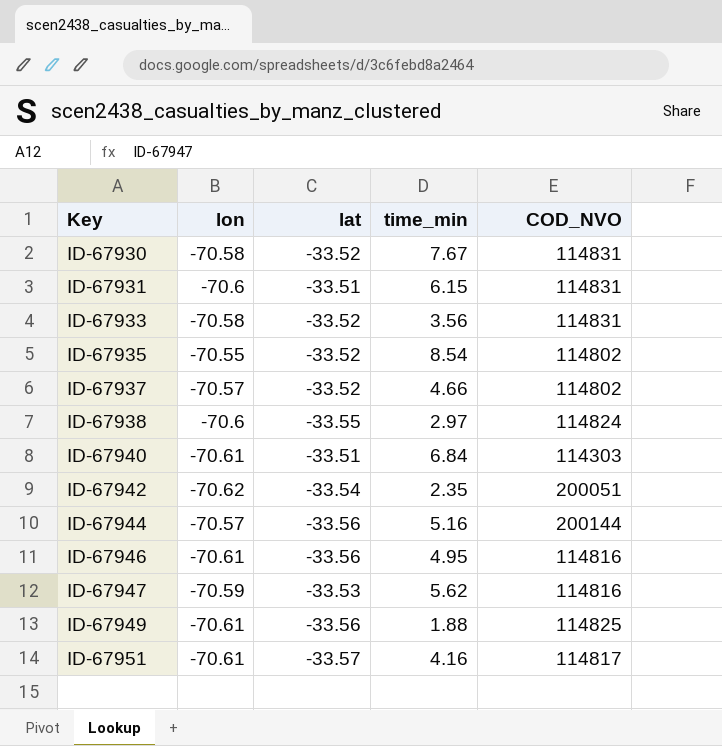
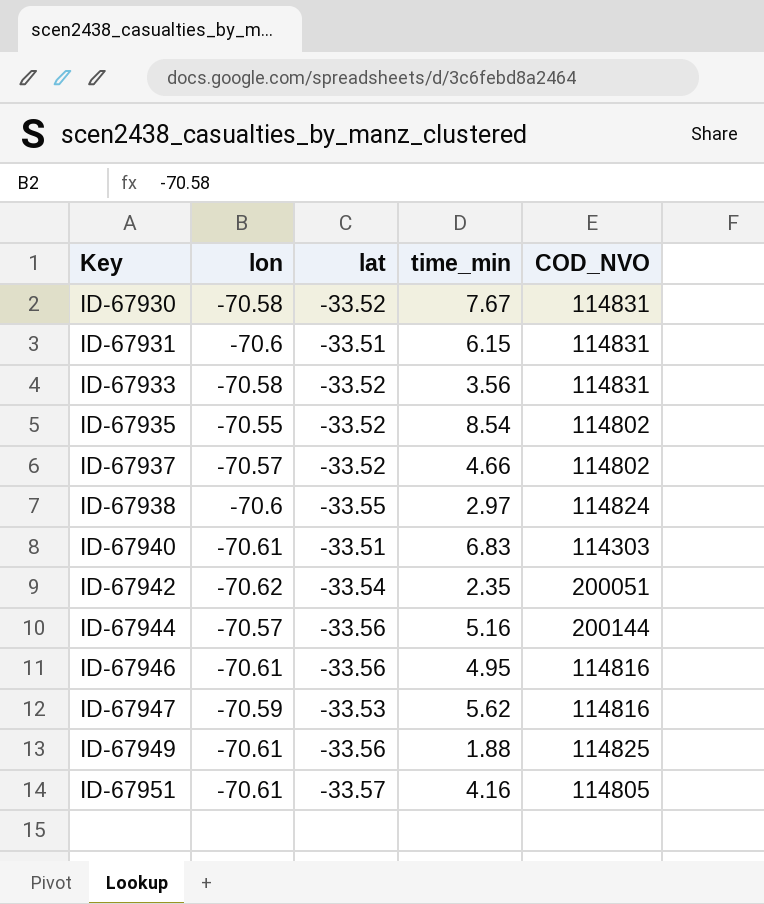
ID-67940 | time_min: 6.84 -> 6.83
ID-67951 | COD_NVO: 114817 -> 114805

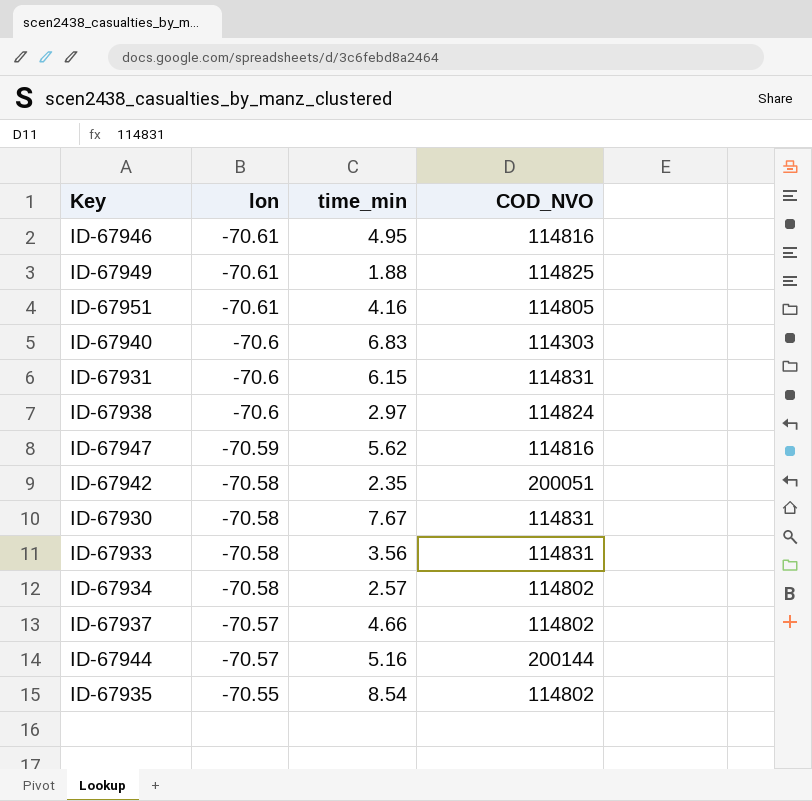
row order: Key ascending -> lon ascending
column lat | position: 3 -> none
ID-67940 | lon: -70.61 -> -70.6
ID-67942 | lon: -70.62 -> -70.58
row ID-67934: none -> -70.58 | 2.57 | 114802

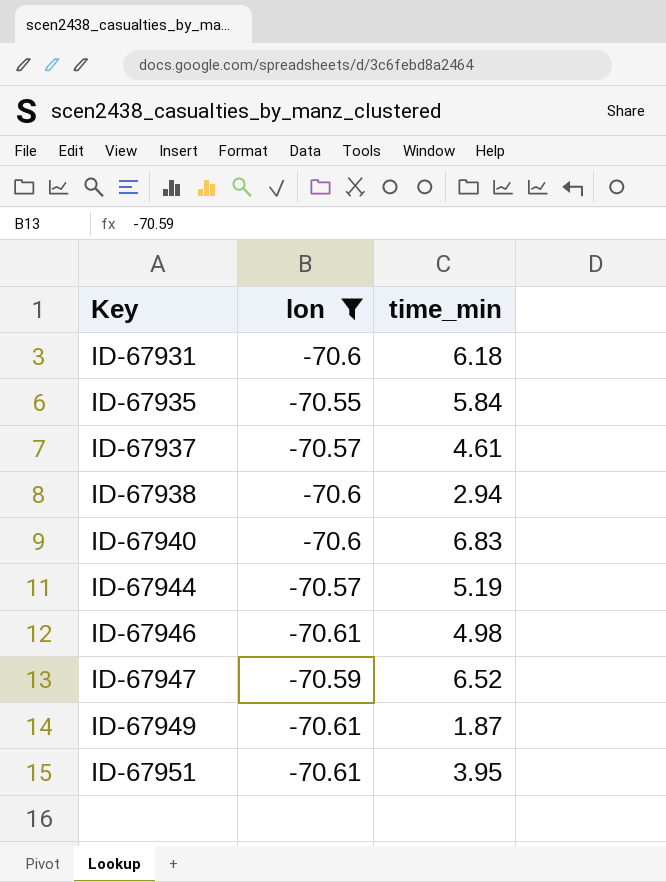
filter: none -> lon != -70.58
row order: lon ascending -> Key ascending
column COD_NVO | position: 4 -> none
ID-67931 | time_min: 6.15 -> 6.18
ID-67935 | time_min: 8.54 -> 5.84
ID-67937 | time_min: 4.66 -> 4.61
ID-67938 | time_min: 2.97 -> 2.94
ID-67944 | time_min: 5.16 -> 5.19
ID-67946 | time_min: 4.95 -> 4.98
ID-67947 | time_min: 5.62 -> 6.52
ID-67949 | time_min: 1.88 -> 1.87
ID-67951 | time_min: 4.16 -> 3.95

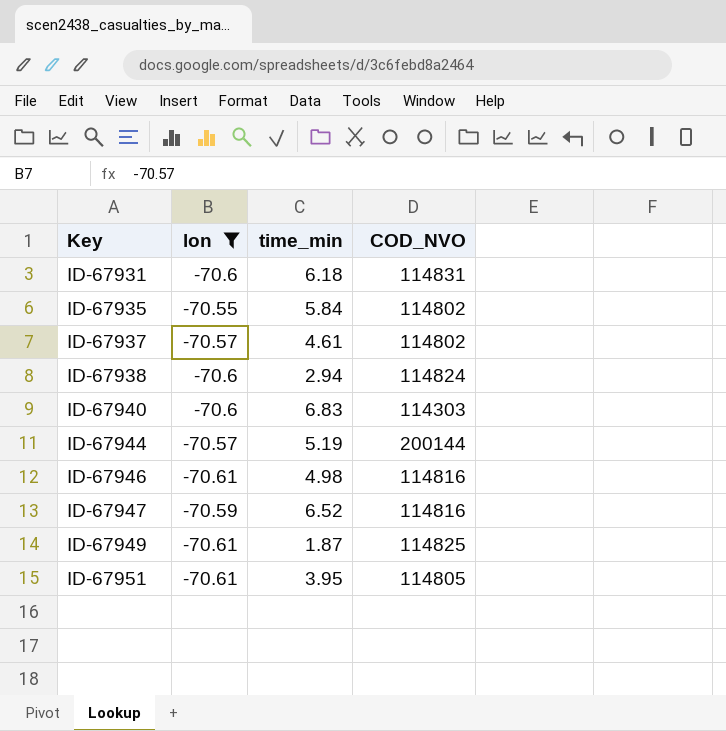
column COD_NVO | position: none -> 4

